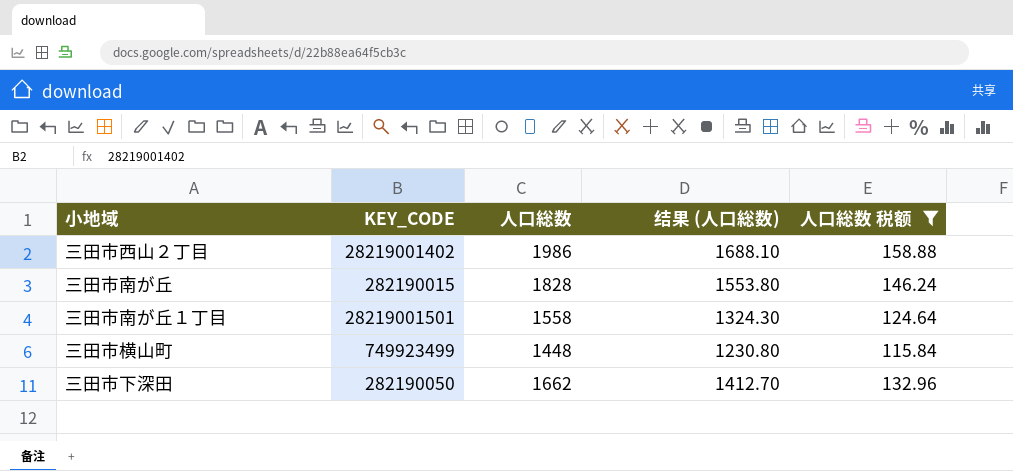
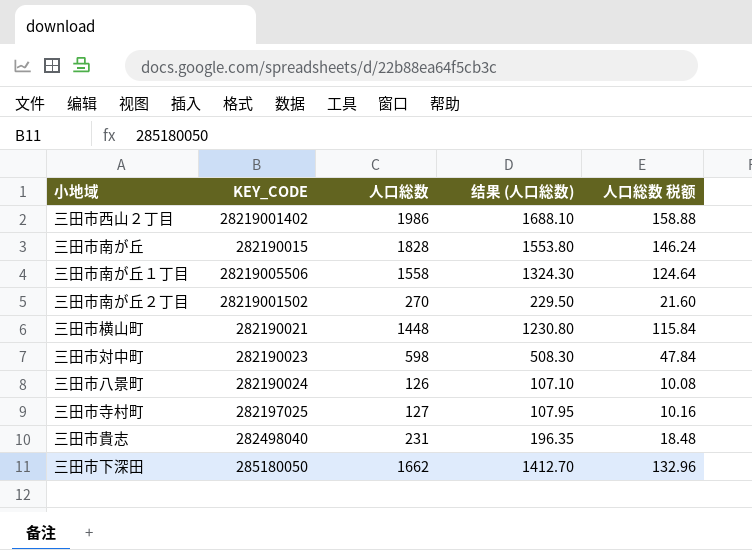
filter: 人口総数 税额 >= 115.84 -> none
三田市南が丘１丁目 | KEY_CODE: 28219001501 -> 28219005506
三田市横山町 | KEY_CODE: 749923499 -> 282190021
三田市下深田 | KEY_CODE: 282190050 -> 285180050

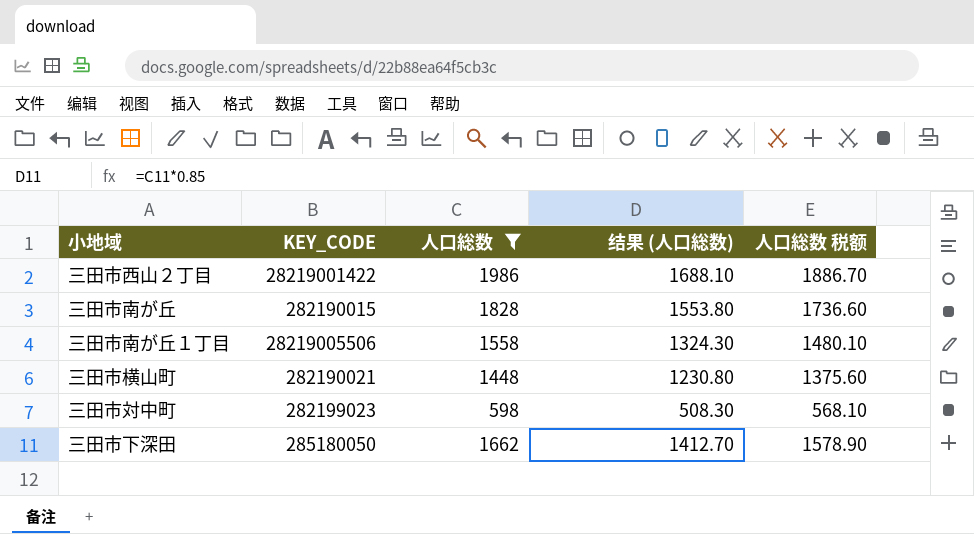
filter: none -> 人口総数 >= 598
column 人口総数 税额 | formula: [人口総数] * 0.08 -> [人口総数] * 0.95
三田市西山２丁目 | KEY_CODE: 28219001402 -> 28219001422
三田市対中町 | KEY_CODE: 282190023 -> 282199023

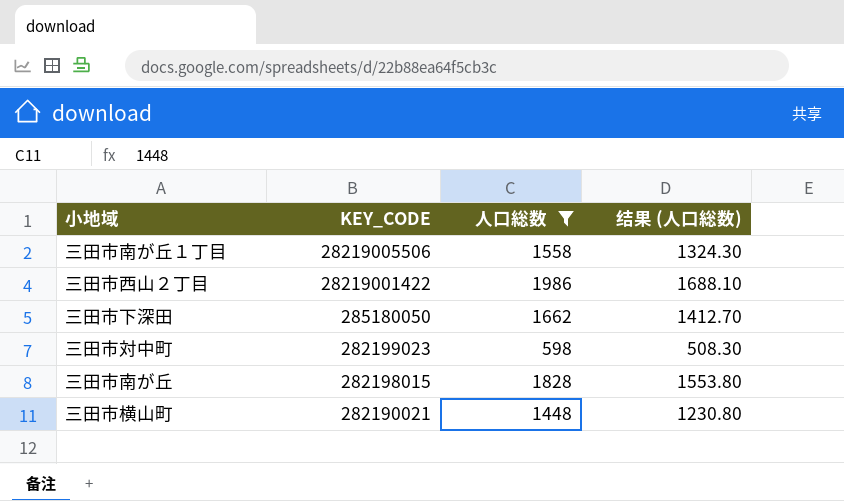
row order: none -> KEY_CODE descending
column 人口総数 税额 | formula: [人口総数] * 0.95 -> none
三田市南が丘 | KEY_CODE: 282190015 -> 282198015

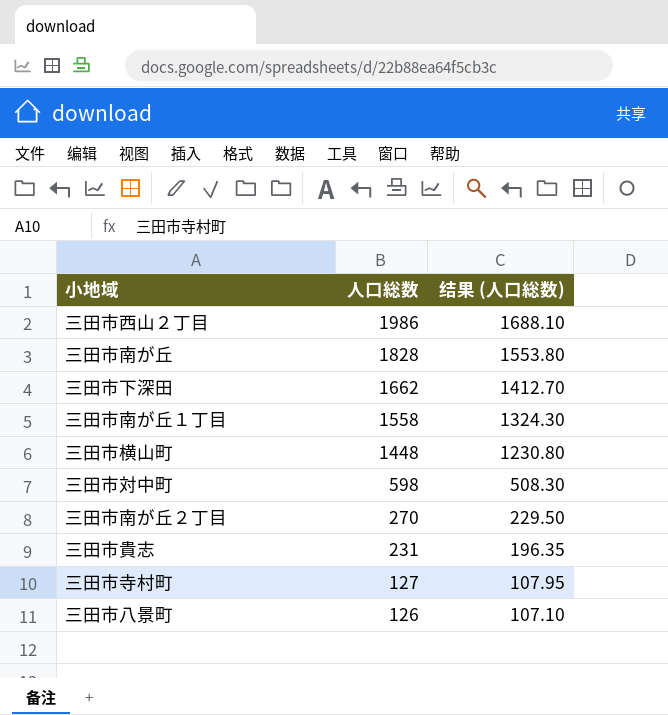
filter: 人口総数 >= 598 -> none
row order: KEY_CODE descending -> 人口総数 descending
column KEY_CODE | position: 2 -> none

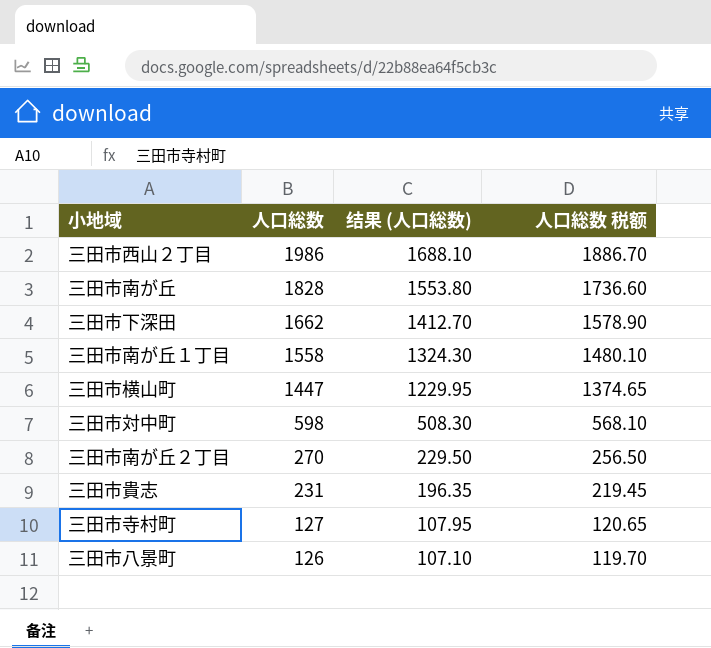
column 人口総数 税额 | formula: none -> [人口総数] * 0.95
三田市横山町 | 人口総数: 1448 -> 1447
三田市横山町 | 结果 (人口総数): 1230.80 -> 1229.95

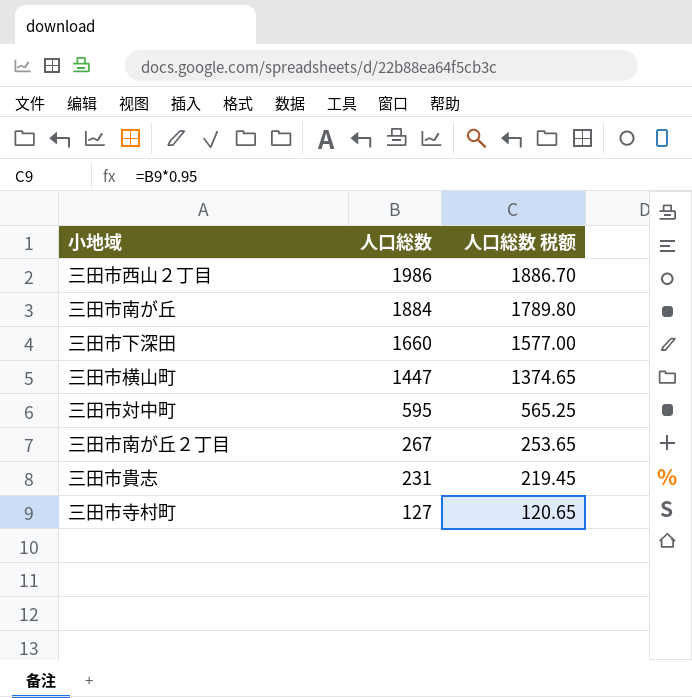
column 结果 (人口総数) | formula: [人口総数] * 0.85 -> none
row 三田市南が丘１丁目: 1558 | 1324.30 | 1480.10 -> none
row 三田市八景町: 126 | 107.10 | 119.70 -> none
三田市南が丘 | 人口総数: 1828 -> 1884
三田市南が丘 | 人口総数 税额: 1736.60 -> 1789.80
三田市下深田 | 人口総数: 1662 -> 1660
三田市下深田 | 人口総数 税额: 1578.90 -> 1577.00
三田市対中町 | 人口総数: 598 -> 595
三田市対中町 | 人口総数 税额: 568.10 -> 565.25
三田市南が丘２丁目 | 人口総数: 270 -> 267
三田市南が丘２丁目 | 人口総数 税额: 256.50 -> 253.65

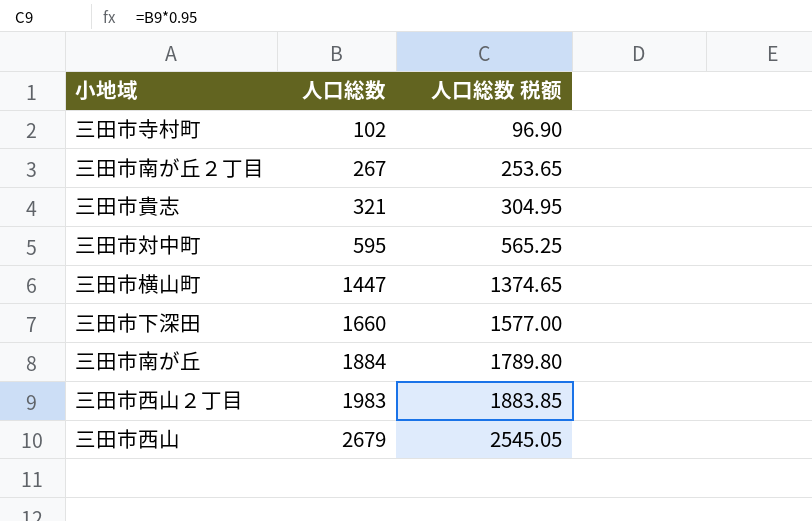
row order: 人口総数 descending -> 人口総数 ascending
三田市寺村町 | 人口総数: 127 -> 102
三田市寺村町 | 人口総数 税额: 120.65 -> 96.90
三田市貴志 | 人口総数: 231 -> 321
三田市貴志 | 人口総数 税额: 219.45 -> 304.95
三田市西山２丁目 | 人口総数: 1986 -> 1983
三田市西山２丁目 | 人口総数 税额: 1886.70 -> 1883.85
row 三田市西山: none -> 2679 | 2545.05

